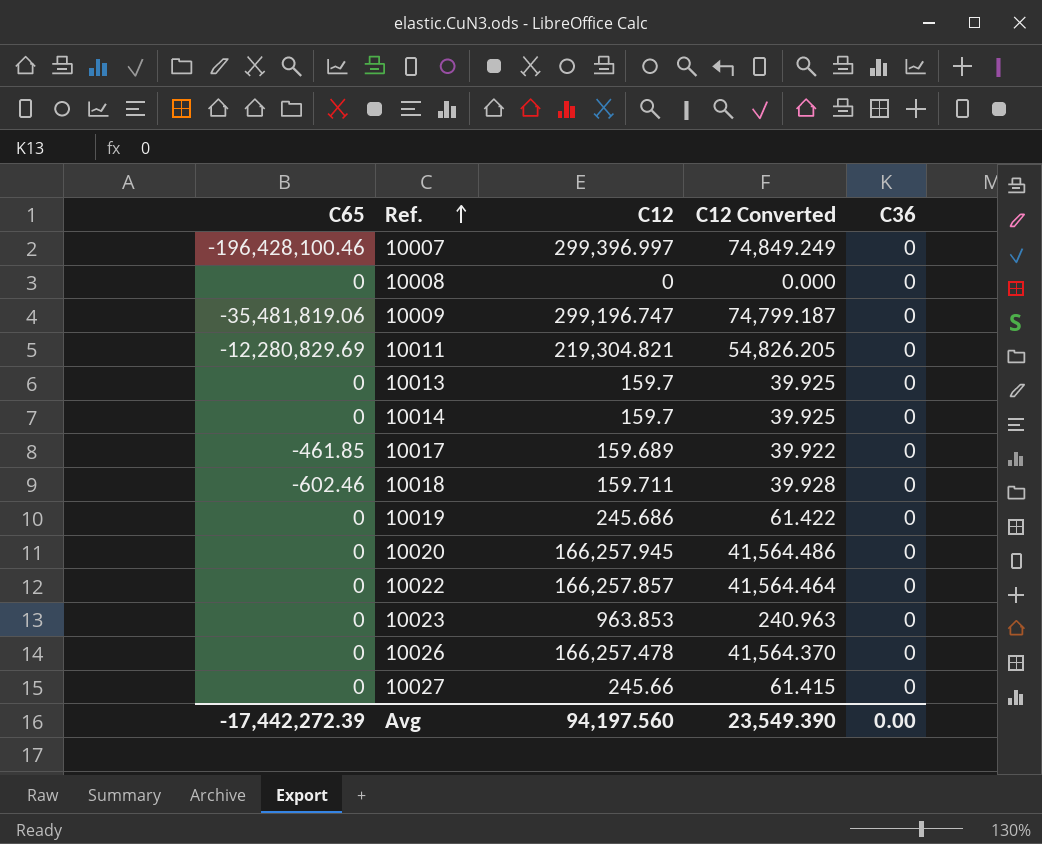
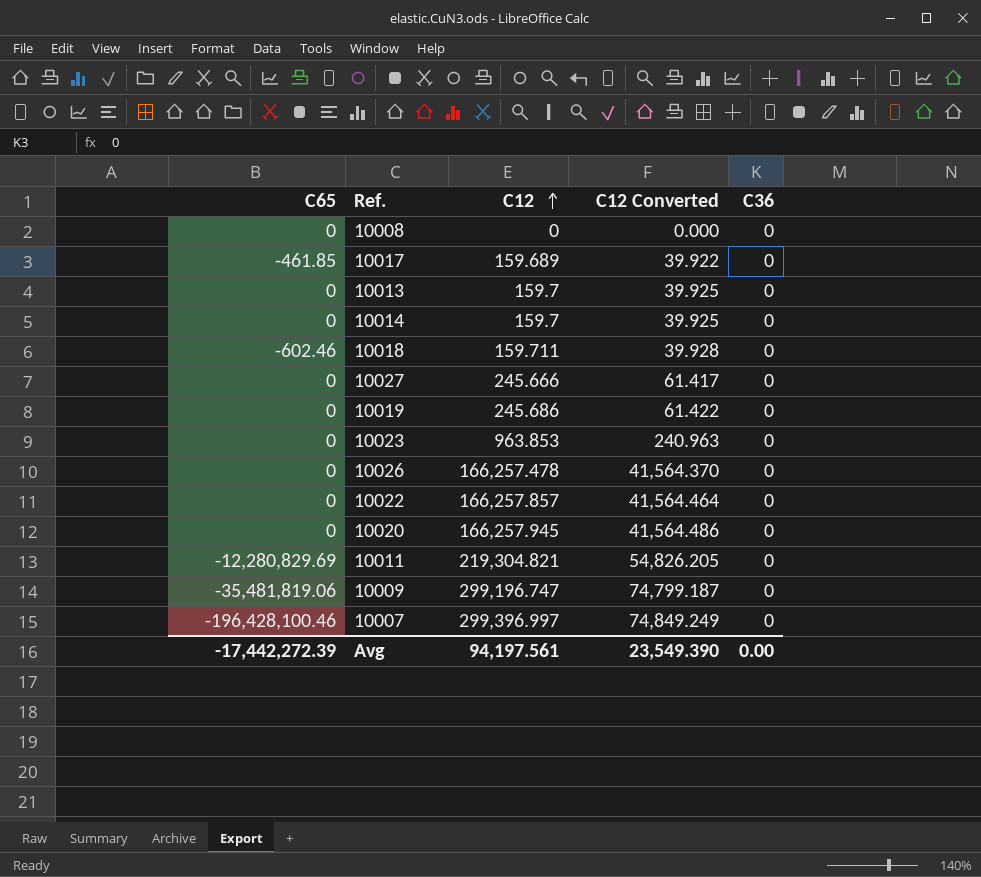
row order: Ref. ascending -> C12 ascending
10027 | C12: 245.66 -> 245.666
10027 | C12 Converted: 61.415 -> 61.417
Avg | C12: 94,197.560 -> 94,197.561

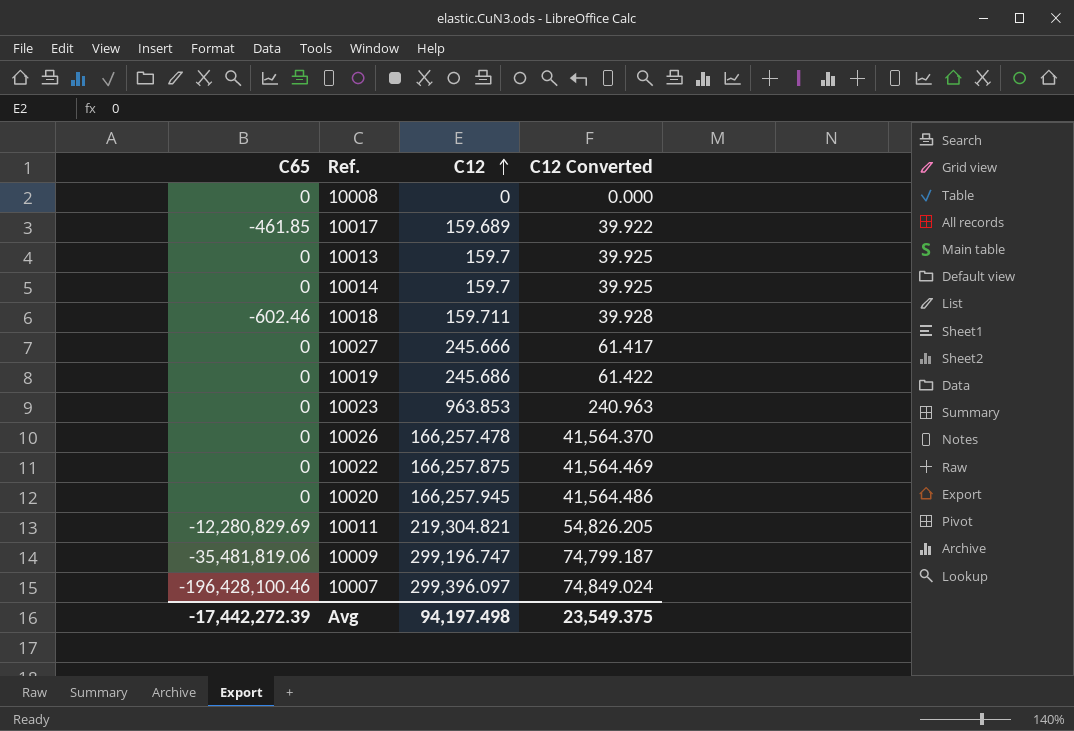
column C36 | position: 5 -> none
10022 | C12: 166,257.857 -> 166,257.875
10022 | C12 Converted: 41,564.464 -> 41,564.469
10007 | C12: 299,396.997 -> 299,396.097
10007 | C12 Converted: 74,849.249 -> 74,849.024
Avg | C12: 94,197.561 -> 94,197.498
Avg | C12 Converted: 23,549.390 -> 23,549.375

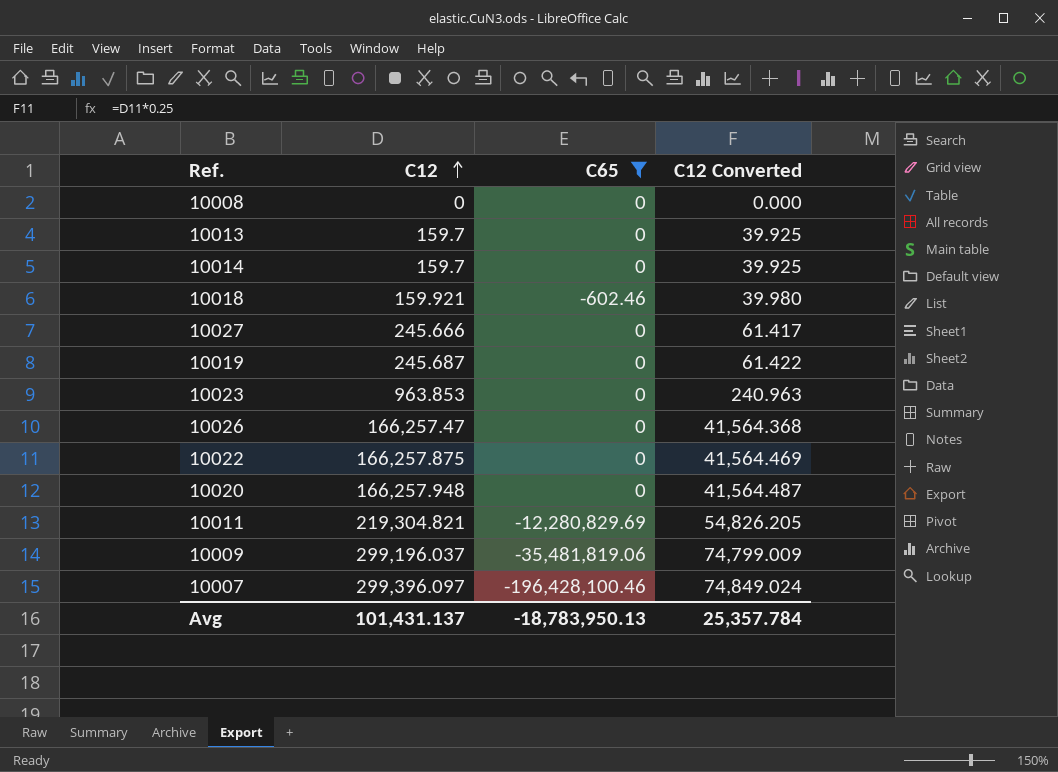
filter: none -> C65 != -461.85
column C65 | position: 1 -> 3
10018 | C12: 159.711 -> 159.921
10018 | C12 Converted: 39.928 -> 39.980
10019 | C12: 245.686 -> 245.687
10026 | C12: 166,257.478 -> 166,257.47
10026 | C12 Converted: 41,564.370 -> 41,564.368
10020 | C12: 166,257.945 -> 166,257.948
10020 | C12 Converted: 41,564.486 -> 41,564.487
10009 | C12: 299,196.747 -> 299,196.037
10009 | C12 Converted: 74,799.187 -> 74,799.009
Avg | C12: 94,197.498 -> 101,431.137
Avg | C65: -17,442,272.39 -> -18,783,950.13
Avg | C12 Converted: 23,549.375 -> 25,357.784

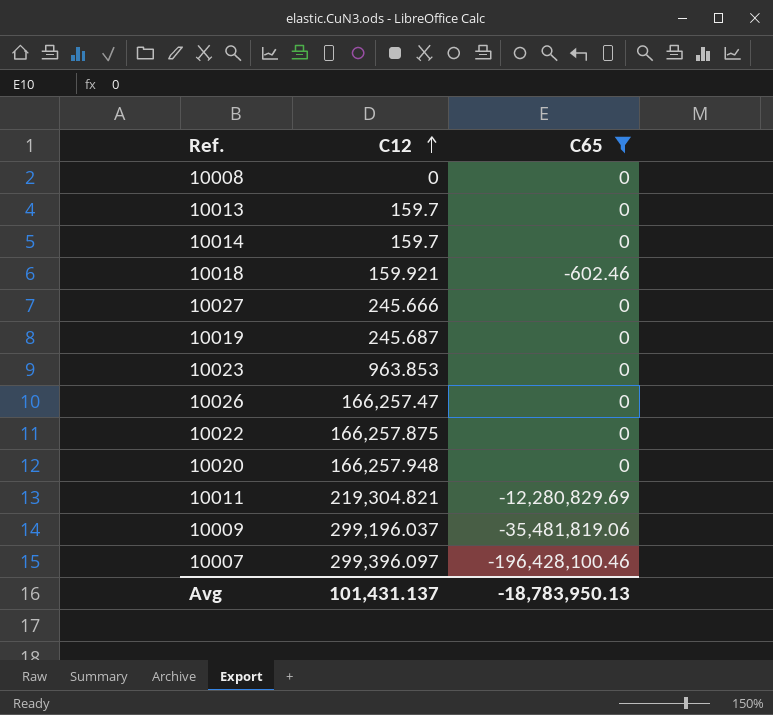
column C12 Converted | formula: [C12] * 0.25 -> none

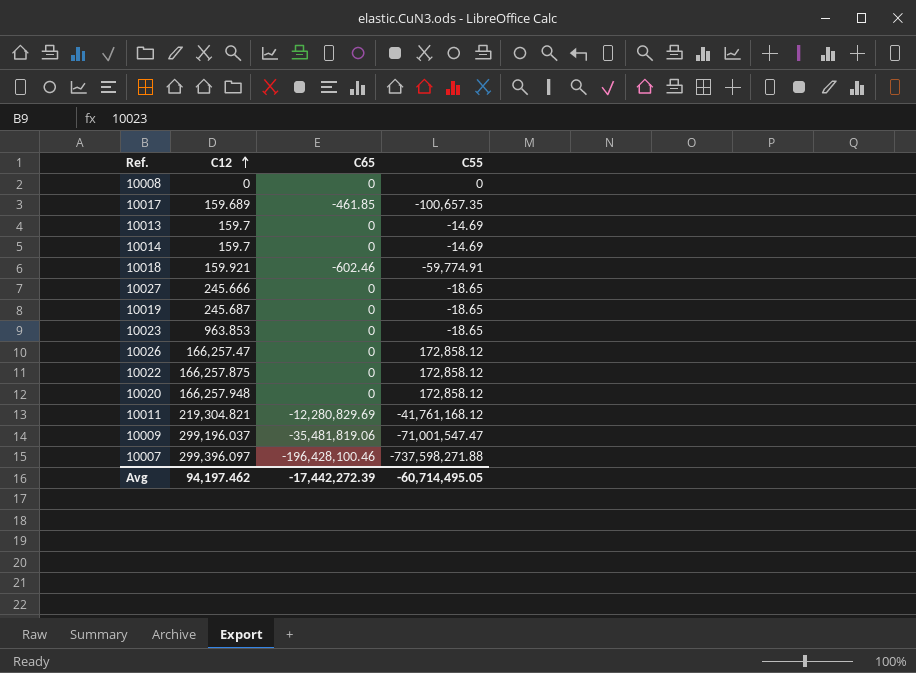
filter: C65 != -461.85 -> none
column C55 | position: none -> 4
Avg | C12: 101,431.137 -> 94,197.462
Avg | C65: -18,783,950.13 -> -17,442,272.39

